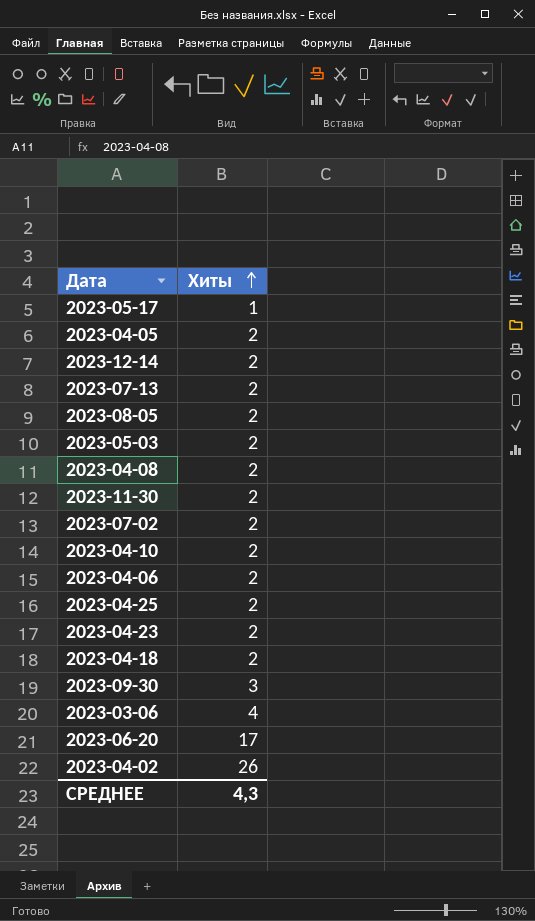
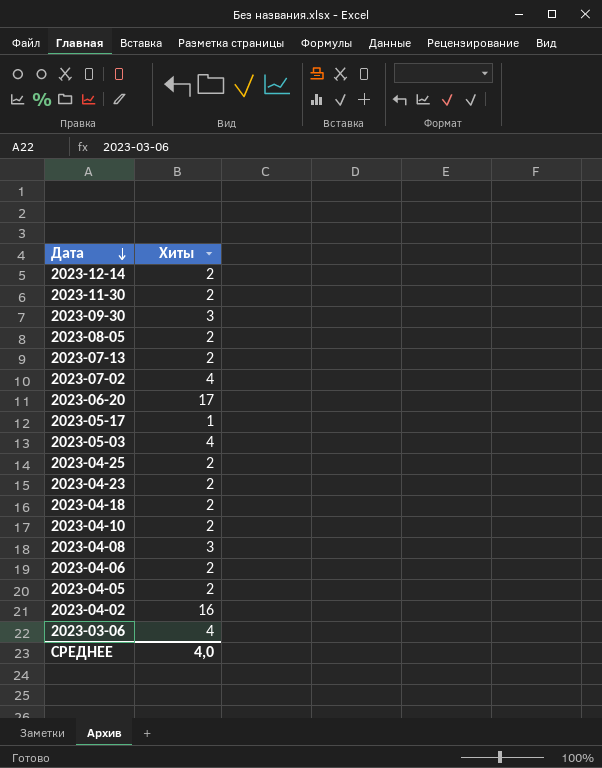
row order: Хиты ascending -> Дата descending
2023-07-02 | Хиты: 2 -> 4
2023-05-03 | Хиты: 2 -> 4
2023-04-08 | Хиты: 2 -> 3
2023-04-02 | Хиты: 26 -> 16
СРЕДНЕЕ | Хиты: 4,3 -> 4,0

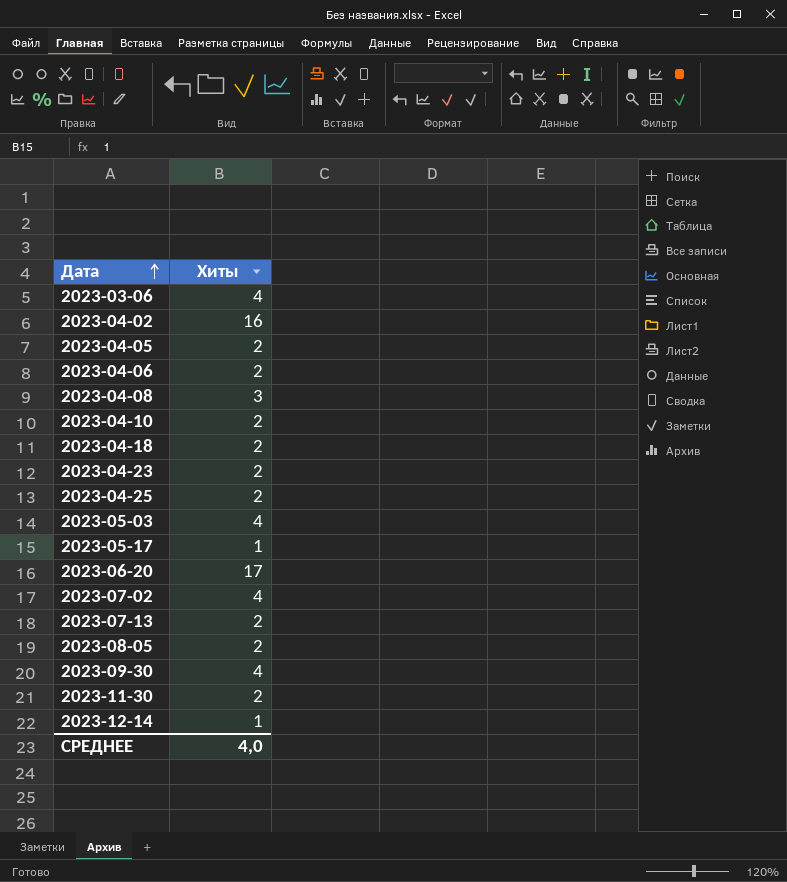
row order: Дата descending -> Дата ascending
2023-09-30 | Хиты: 3 -> 4
2023-12-14 | Хиты: 2 -> 1

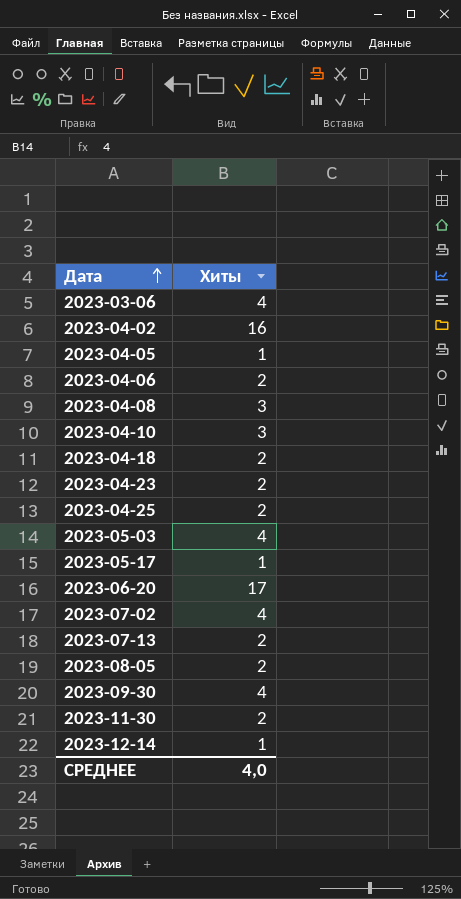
2023-04-05 | Хиты: 2 -> 1
2023-04-10 | Хиты: 2 -> 3

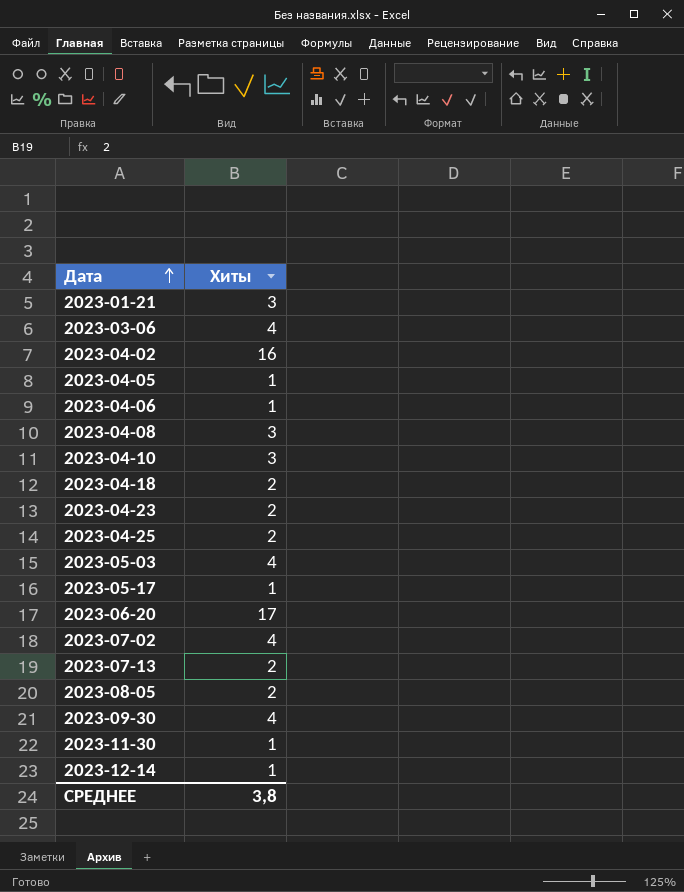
row 2023-01-21: none -> 3
2023-04-06 | Хиты: 2 -> 1
2023-11-30 | Хиты: 2 -> 1
СРЕДНЕЕ | Хиты: 4,0 -> 3,8

